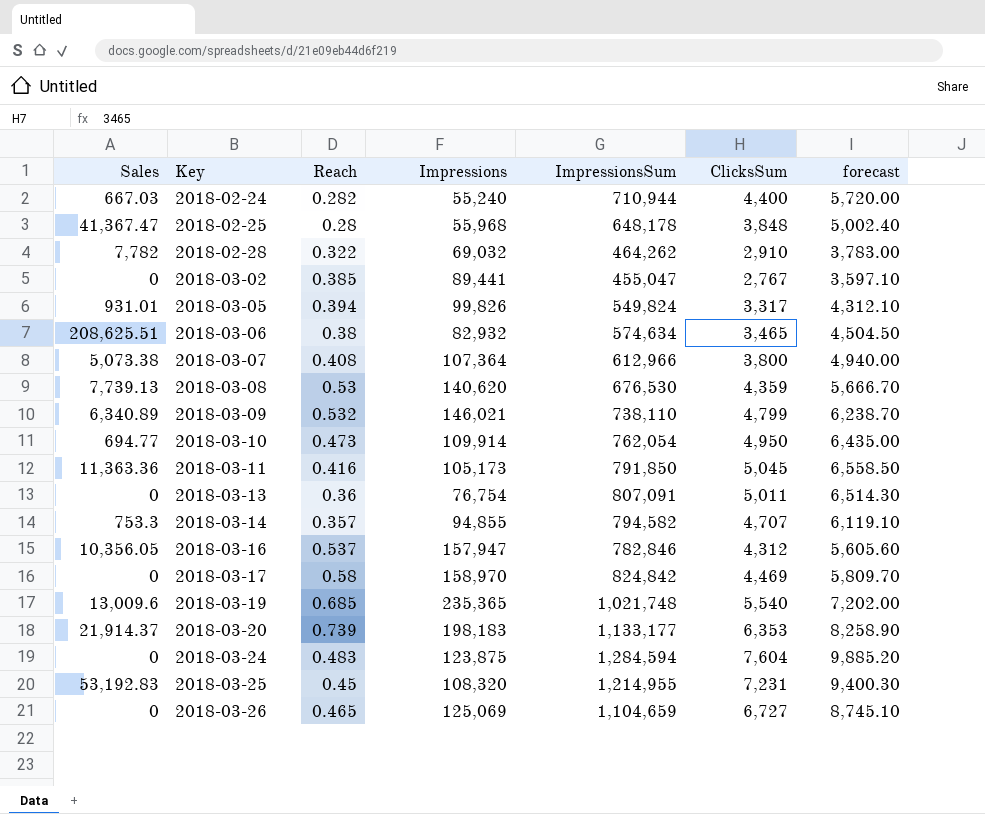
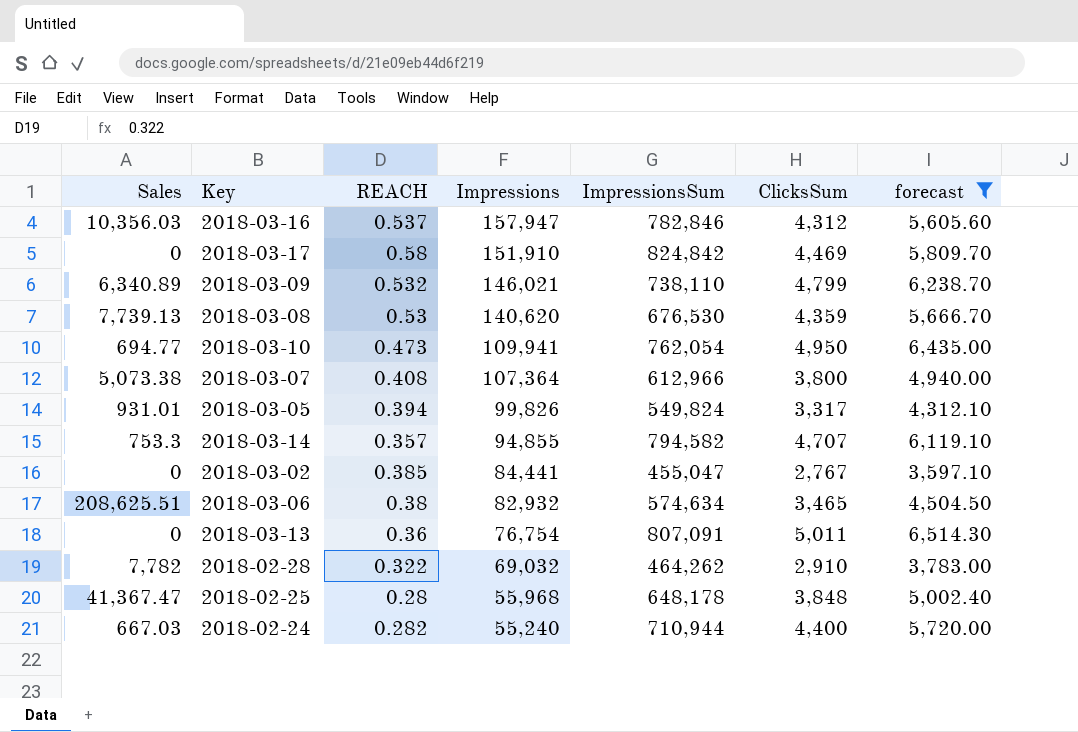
filter: none -> forecast <= 6,514.30
row order: Key ascending -> Impressions descending
column name: Reach -> REACH
2018-03-16 | Sales: 10,356.05 -> 10,356.03
2018-03-17 | Impressions: 158,970 -> 151,910
2018-03-10 | Impressions: 109,914 -> 109,941
2018-03-02 | Impressions: 89,441 -> 84,441

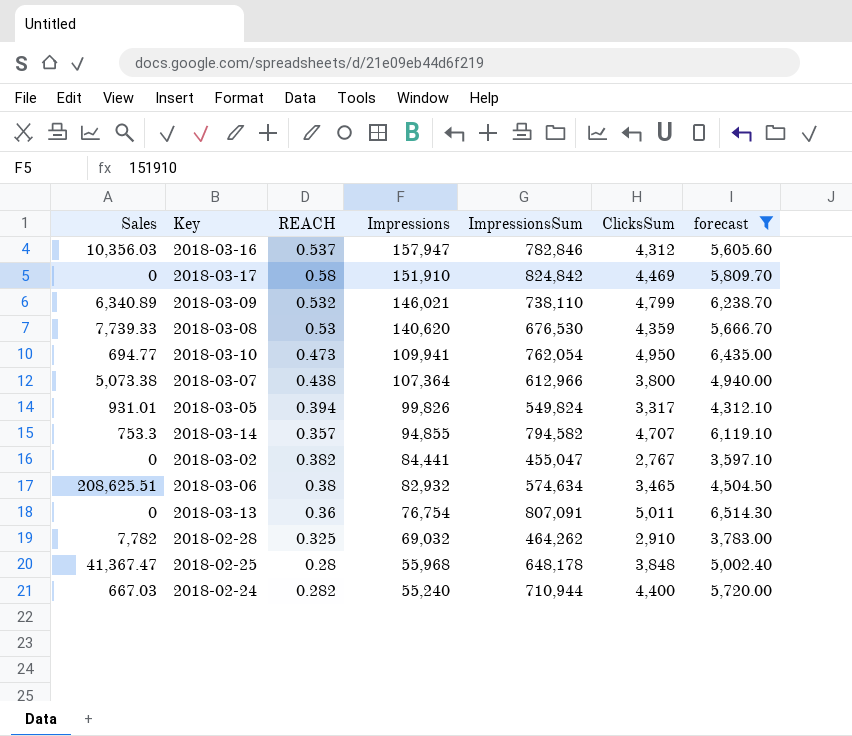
2018-03-08 | Sales: 7,739.13 -> 7,739.33
2018-03-07 | REACH: 0.408 -> 0.438
2018-03-02 | REACH: 0.385 -> 0.382
2018-02-28 | REACH: 0.322 -> 0.325

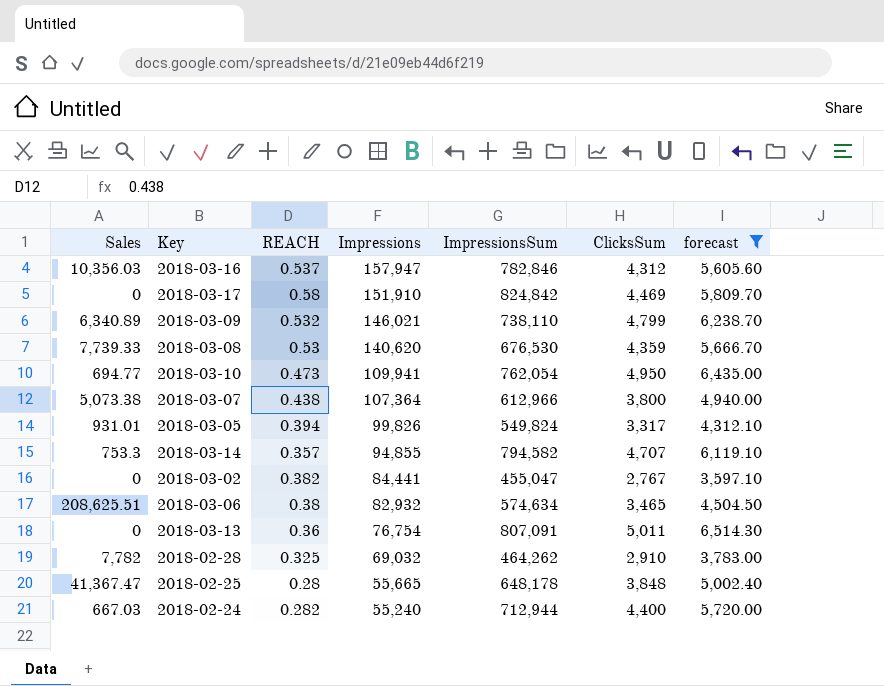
2018-02-25 | Impressions: 55,968 -> 55,665
2018-02-24 | ImpressionsSum: 710,944 -> 712,944

